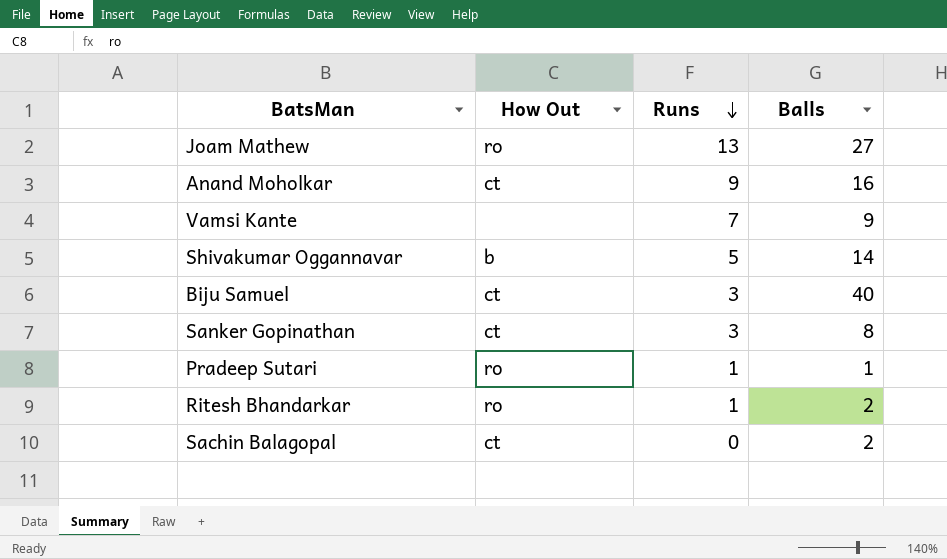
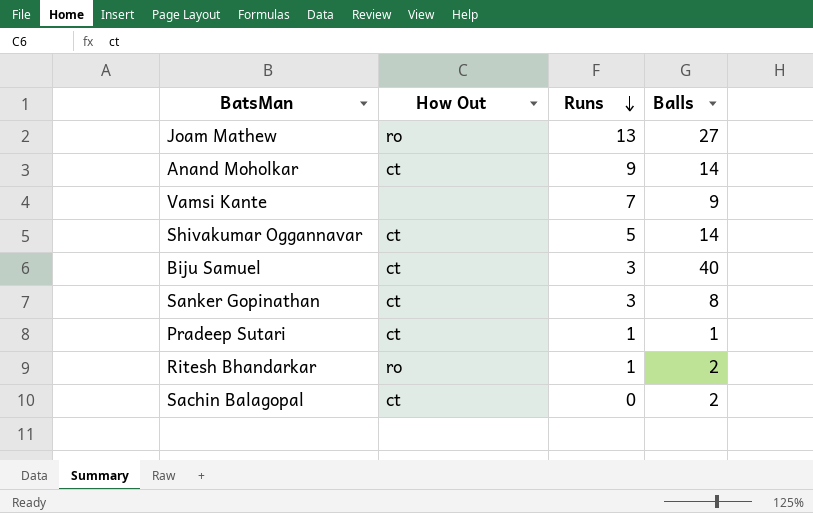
Anand Moholkar | Balls: 16 -> 14
Shivakumar Oggannavar | How Out: b -> ct
Pradeep Sutari | How Out: ro -> ct

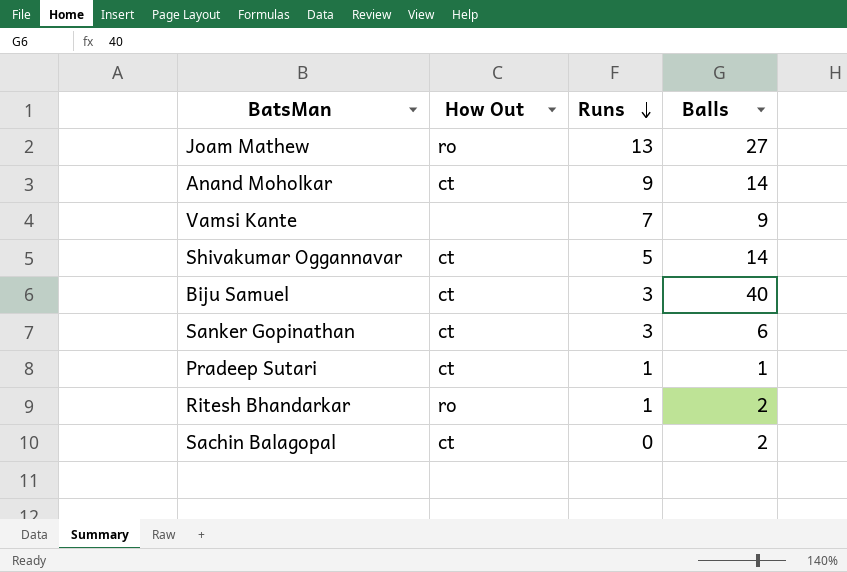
Sanker Gopinathan | Balls: 8 -> 6

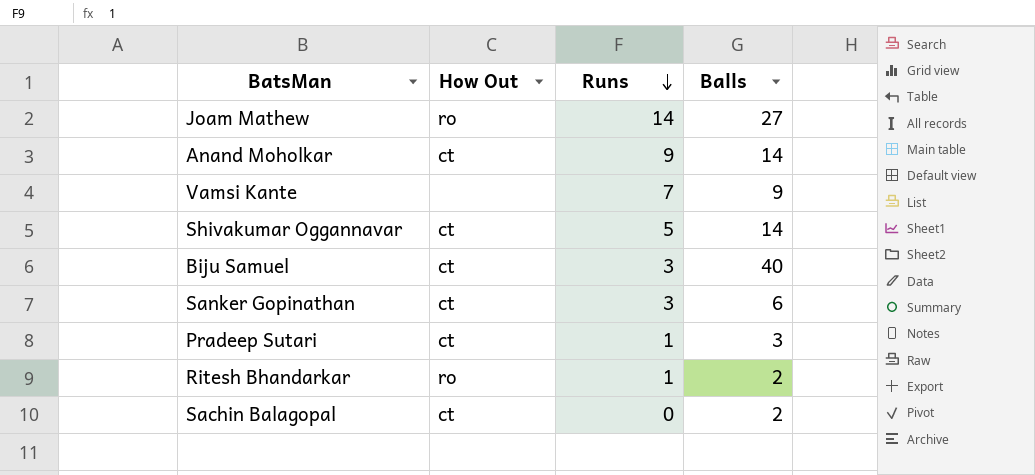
Joam Mathew | Runs: 13 -> 14
Pradeep Sutari | Balls: 1 -> 3

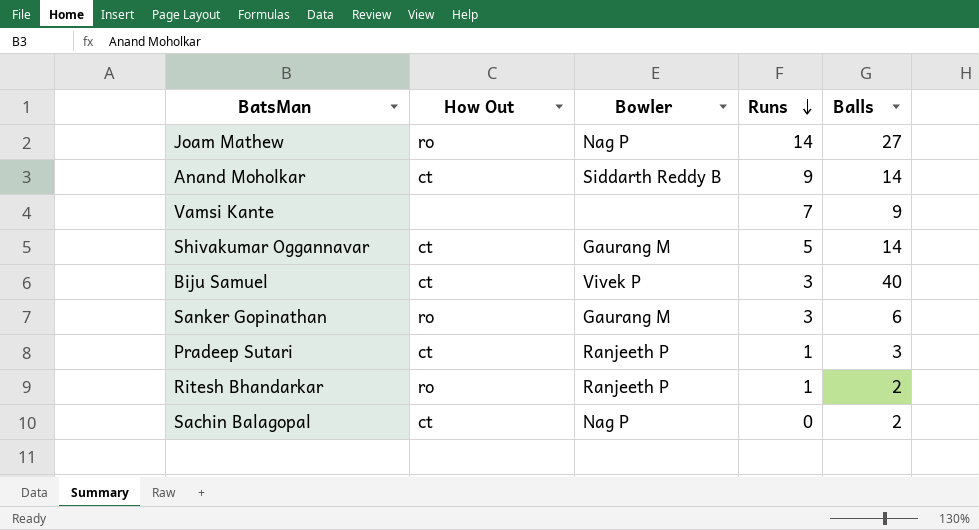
column Bowler | position: none -> 3
Sanker Gopinathan | How Out: ct -> ro

